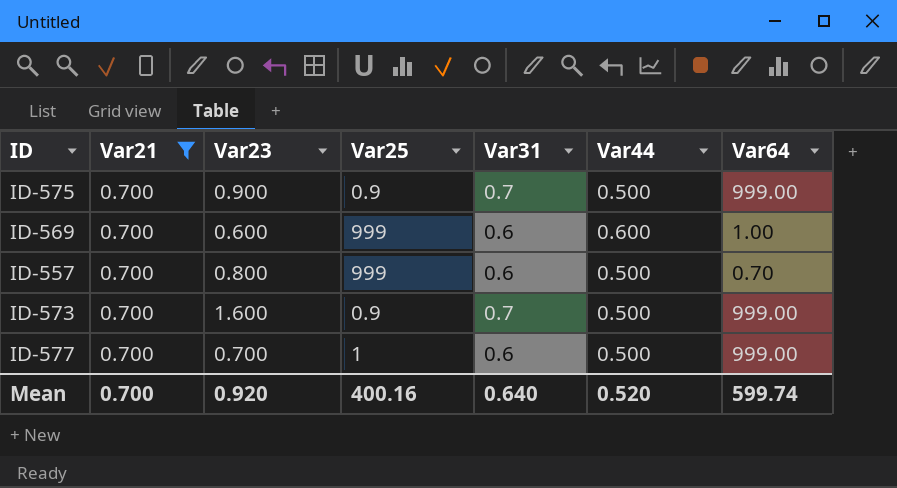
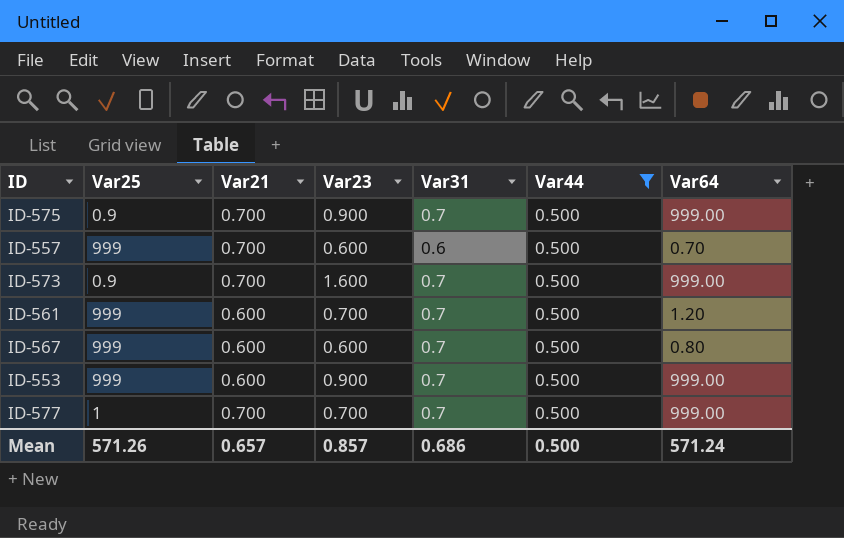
filter: Var21 = 0.700 -> Var44 = 0.500
column Var25 | position: 4 -> 2
ID-557 | Var23: 0.800 -> 0.600
ID-577 | Var31: 0.6 -> 0.7
Mean | Var25: 400.16 -> 571.26
Mean | Var21: 0.700 -> 0.657
Mean | Var23: 0.920 -> 0.857
Mean | Var31: 0.640 -> 0.686
Mean | Var44: 0.520 -> 0.500
Mean | Var64: 599.74 -> 571.24

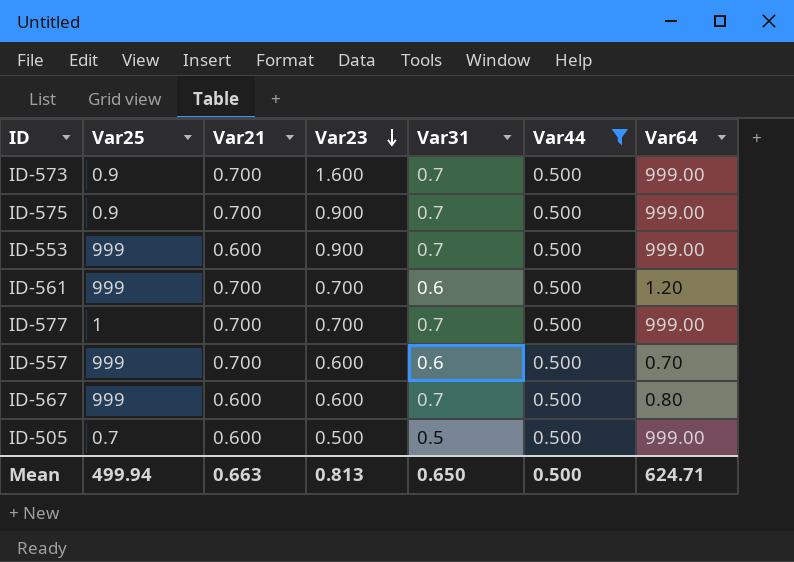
row order: none -> Var23 descending
ID-561 | Var21: 0.600 -> 0.700
ID-561 | Var31: 0.7 -> 0.6
row ID-505: none -> 0.7 | 0.600 | 0.500 | 0.5 | 0.500 | 999.00
Mean | Var25: 571.26 -> 499.94
Mean | Var21: 0.657 -> 0.663
Mean | Var23: 0.857 -> 0.813
Mean | Var31: 0.686 -> 0.650
Mean | Var64: 571.24 -> 624.71

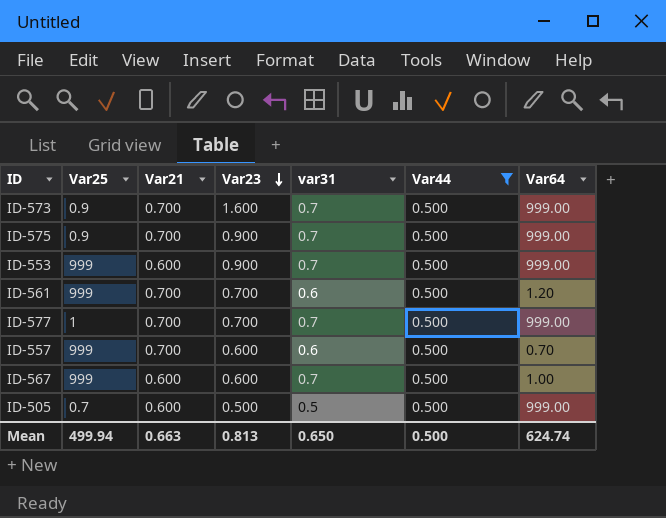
column name: Var31 -> var31
ID-567 | Var64: 0.80 -> 1.00
Mean | Var64: 624.71 -> 624.74

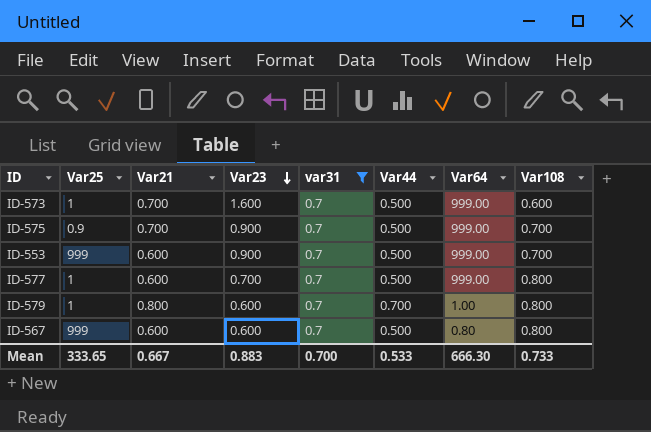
filter: Var44 = 0.500 -> var31 = 0.7
column Var108 | position: none -> 8
ID-573 | Var25: 0.9 -> 1
ID-577 | Var21: 0.700 -> 0.600
ID-567 | Var64: 1.00 -> 0.80
Mean | Var25: 499.94 -> 333.65
Mean | Var21: 0.663 -> 0.667
Mean | Var23: 0.813 -> 0.883
Mean | var31: 0.650 -> 0.700
Mean | Var44: 0.500 -> 0.533
Mean | Var64: 624.74 -> 666.30

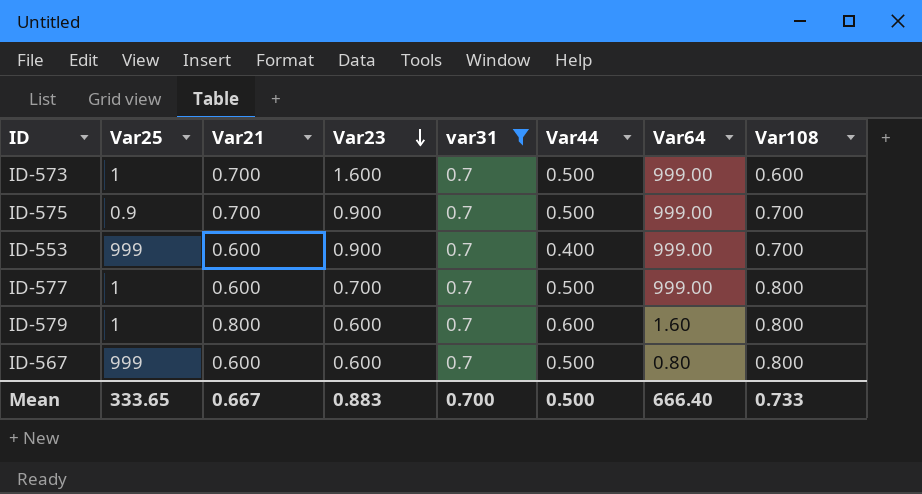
ID-553 | Var44: 0.500 -> 0.400
ID-579 | Var44: 0.700 -> 0.600
ID-579 | Var64: 1.00 -> 1.60
Mean | Var44: 0.533 -> 0.500
Mean | Var64: 666.30 -> 666.40

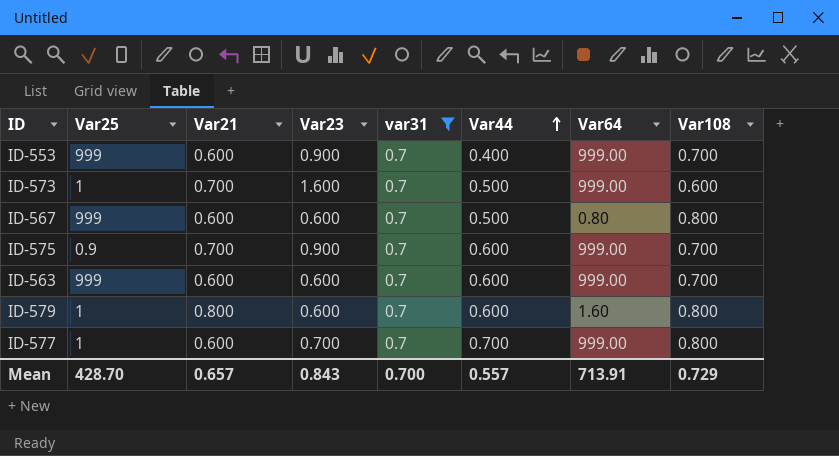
row order: Var23 descending -> Var44 ascending
ID-575 | Var44: 0.500 -> 0.600
row ID-563: none -> 999 | 0.600 | 0.600 | 0.7 | 0.600 | 999.00 | 0.700
ID-577 | Var44: 0.500 -> 0.700
Mean | Var25: 333.65 -> 428.70
Mean | Var21: 0.667 -> 0.657
Mean | Var23: 0.883 -> 0.843
Mean | Var44: 0.500 -> 0.557
Mean | Var64: 666.40 -> 713.91
Mean | Var108: 0.733 -> 0.729

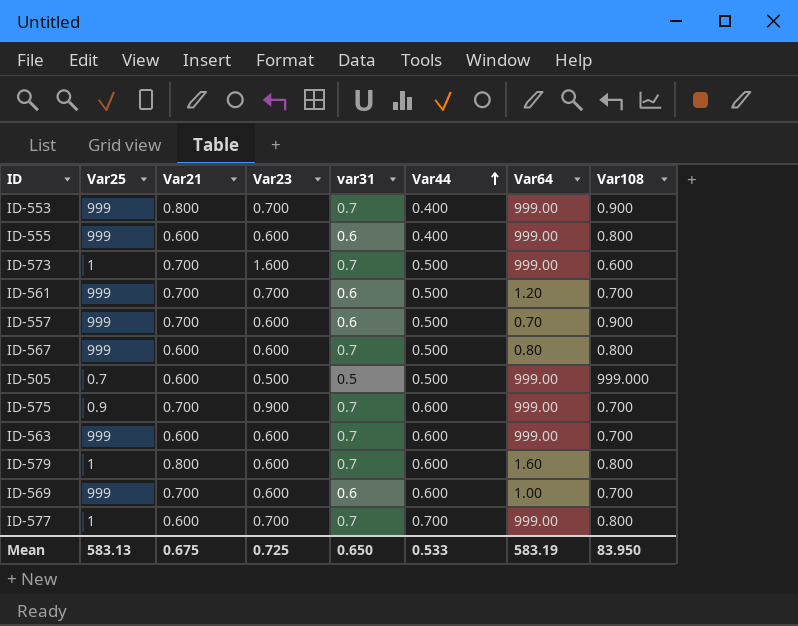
filter: var31 = 0.7 -> none
ID-553 | Var21: 0.600 -> 0.800
ID-553 | Var23: 0.900 -> 0.700
ID-553 | Var108: 0.700 -> 0.900
Mean | Var25: 428.70 -> 583.13
Mean | Var21: 0.657 -> 0.675
Mean | Var23: 0.843 -> 0.725
Mean | var31: 0.700 -> 0.650
Mean | Var44: 0.557 -> 0.533
Mean | Var64: 713.91 -> 583.19
Mean | Var108: 0.729 -> 83.950

